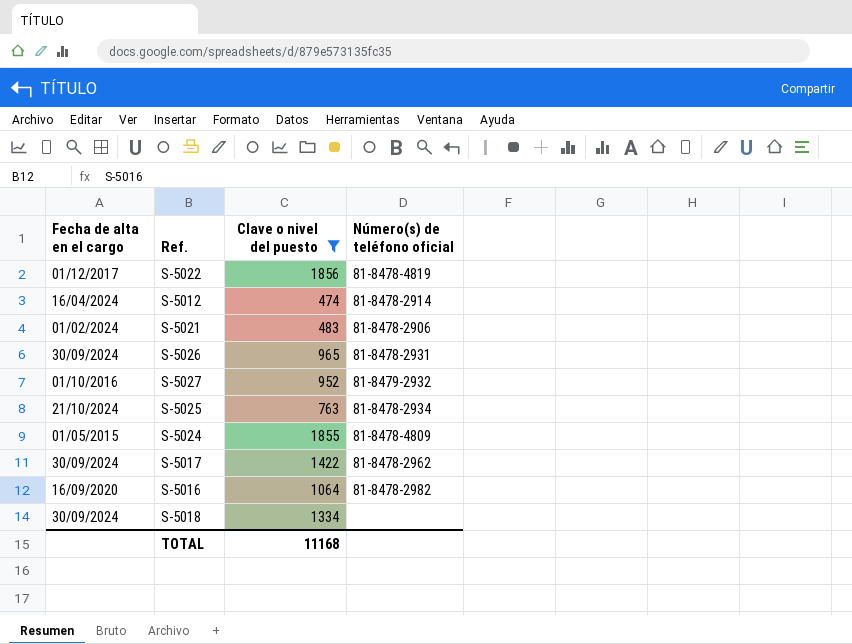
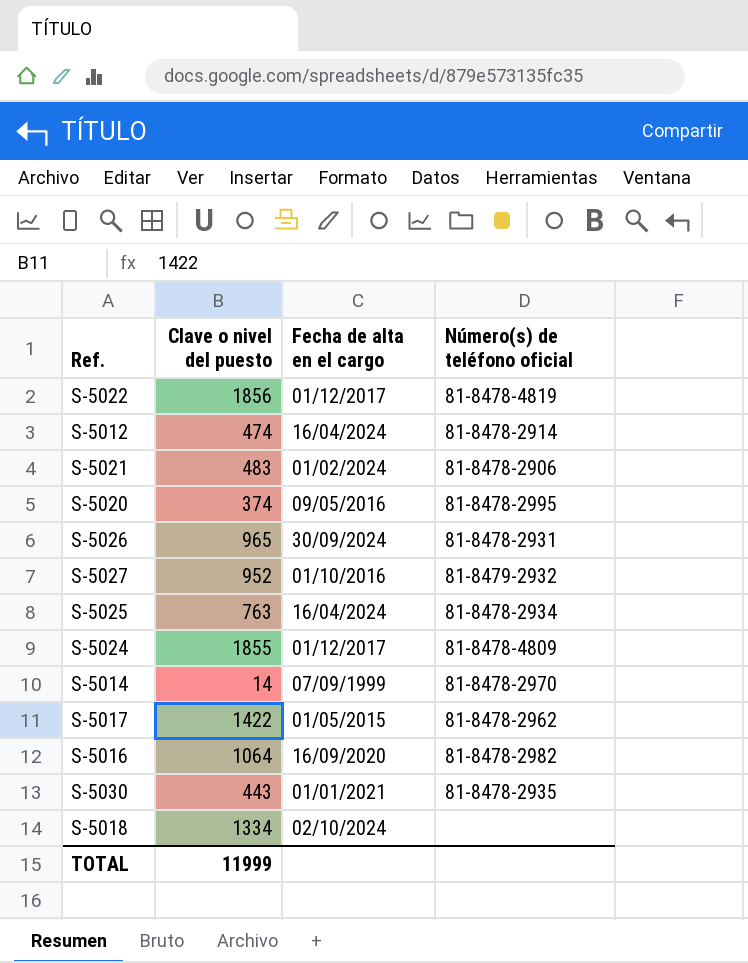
filter: Clave o nivel del puesto >= 474 -> none
column Fecha de alta en el cargo | position: 1 -> 3
S-5025 | Fecha de alta en el cargo: 21/10/2024 -> 16/04/2024
S-5024 | Fecha de alta en el cargo: 01/05/2015 -> 01/12/2017
S-5017 | Fecha de alta en el cargo: 30/09/2024 -> 01/05/2015
S-5018 | Fecha de alta en el cargo: 30/09/2024 -> 02/10/2024
TOTAL | Clave o nivel del puesto: 11168 -> 11999

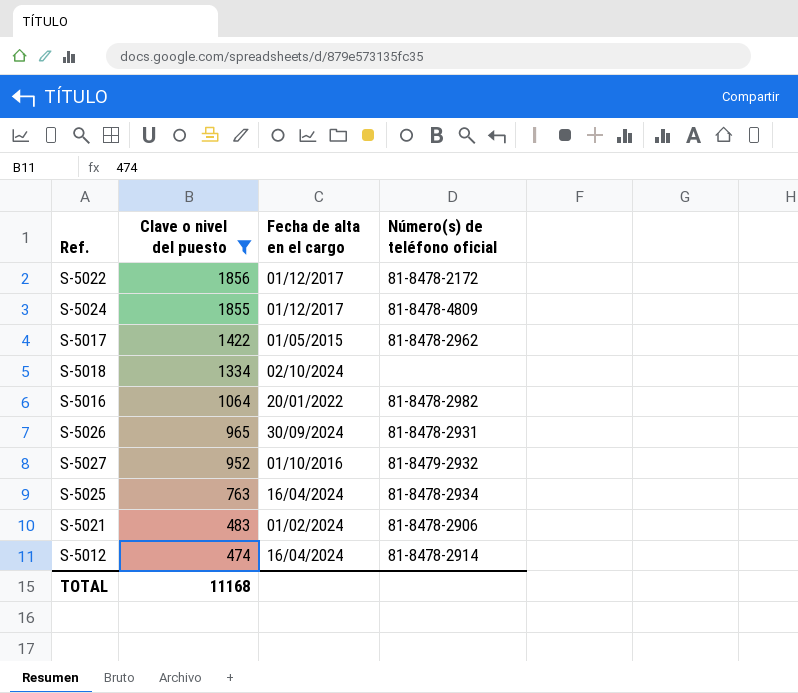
filter: none -> Clave o nivel del puesto >= 474
row order: none -> Clave o nivel del puesto descending
S-5022 | Número(s) de teléfono oficial: 81-8478-4819 -> 81-8478-2172
S-5016 | Fecha de alta en el cargo: 16/09/2020 -> 20/01/2022
TOTAL | Clave o nivel del puesto: 11999 -> 11168

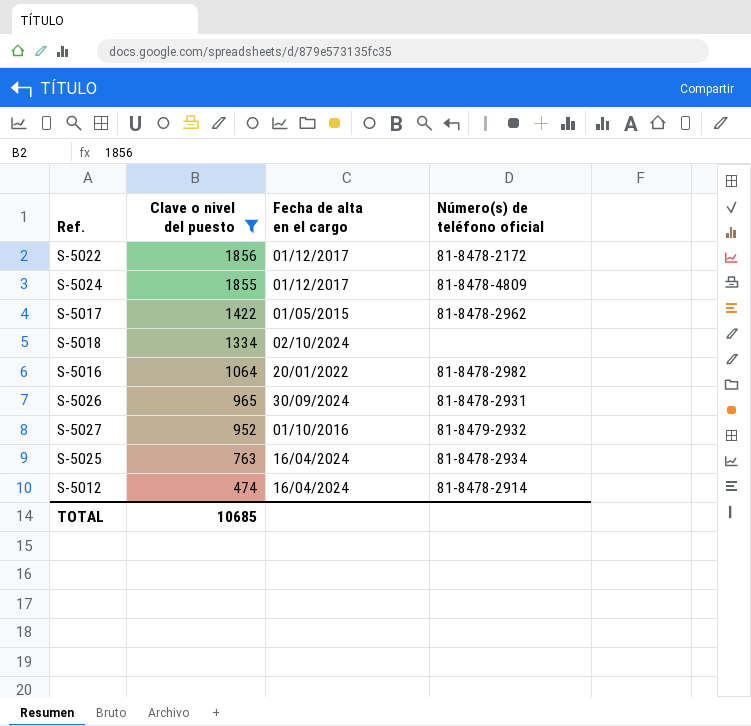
row S-5021: 483 | 01/02/2024 | 81-8478-2906 -> none
TOTAL | Clave o nivel del puesto: 11168 -> 10685

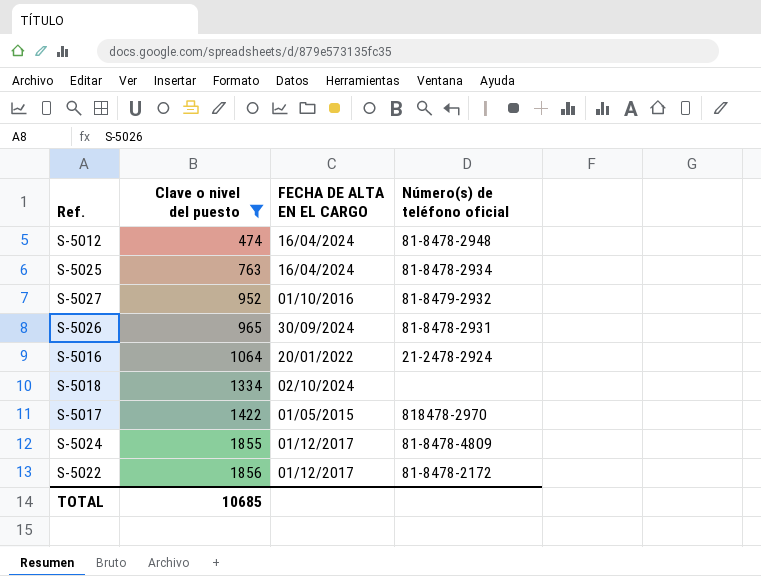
row order: Clave o nivel del puesto descending -> Clave o nivel del puesto ascending
column name: Fecha de alta en el cargo -> FECHA DE ALTA EN EL CARGO
S-5012 | Número(s) de teléfono oficial: 81-8478-2914 -> 81-8478-2948
S-5016 | Número(s) de teléfono oficial: 81-8478-2982 -> 21-2478-2924
S-5017 | Número(s) de teléfono oficial: 81-8478-2962 -> 818478-2970

